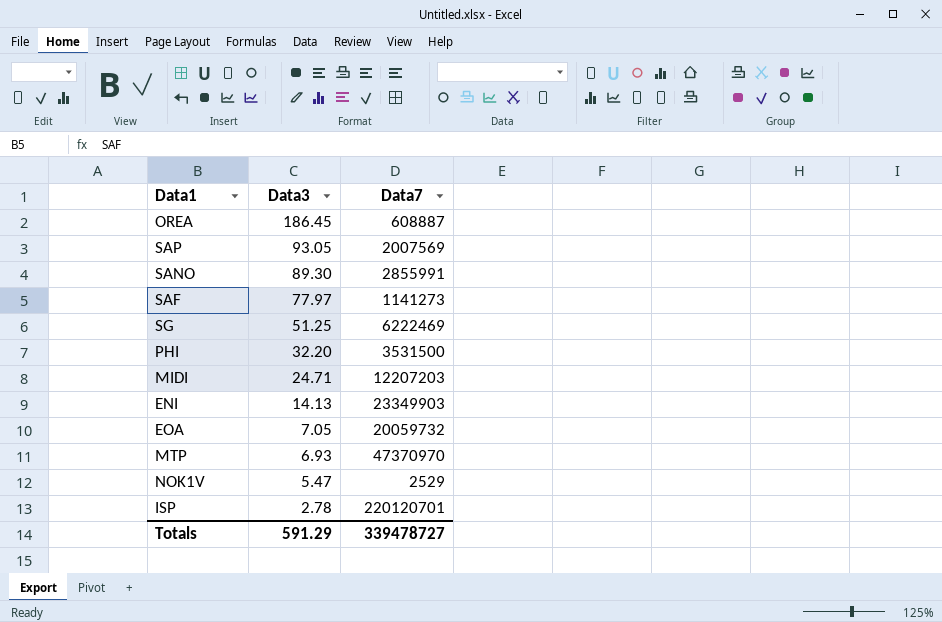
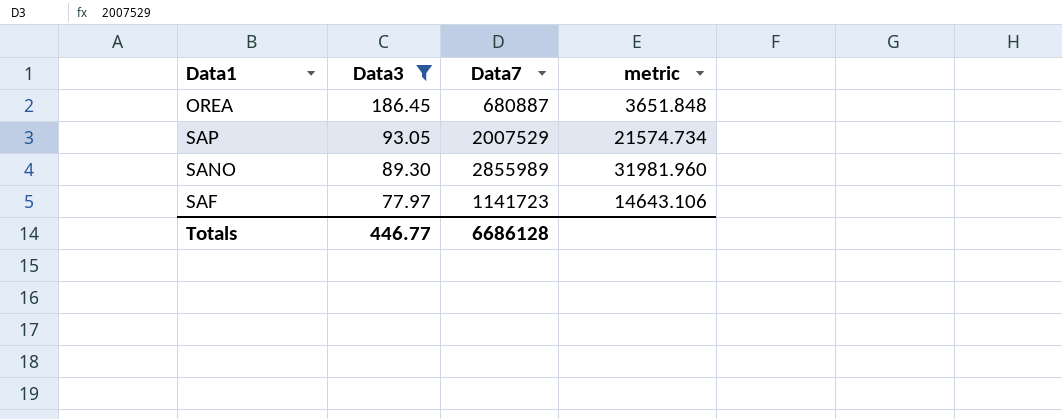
filter: none -> Data3 >= 77.97
column metric | formula: none -> [Data7] / [Data3]
OREA | Data7: 608887 -> 680887
SAP | Data7: 2007569 -> 2007529
SANO | Data7: 2855991 -> 2855989
SAF | Data7: 1141273 -> 1141723
Totals | Data3: 591.29 -> 446.77
Totals | Data7: 339478727 -> 6686128

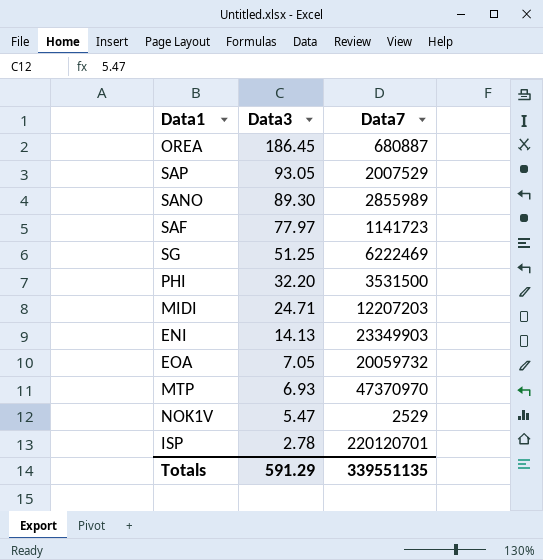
filter: Data3 >= 77.97 -> none
column metric | formula: [Data7] / [Data3] -> none
Totals | Data3: 446.77 -> 591.29
Totals | Data7: 6686128 -> 339551135

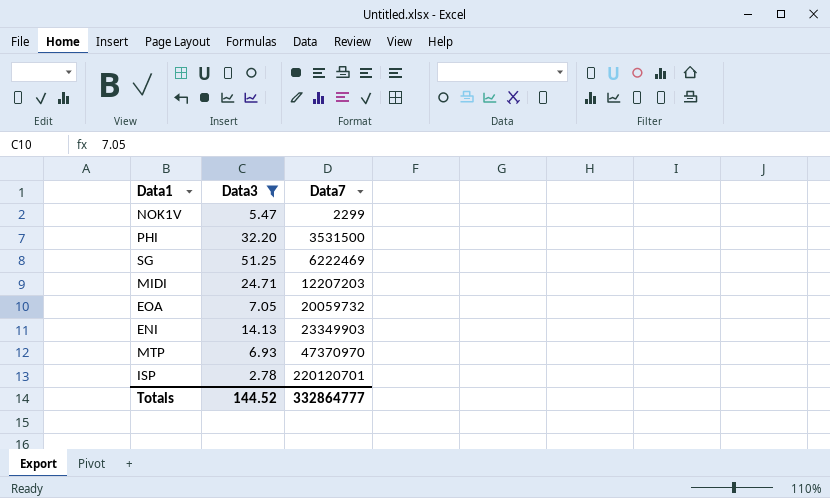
filter: none -> Data3 <= 51.25
row order: Data3 descending -> Data7 ascending
NOK1V | Data7: 2529 -> 2299
Totals | Data3: 591.29 -> 144.52
Totals | Data7: 339551135 -> 332864777

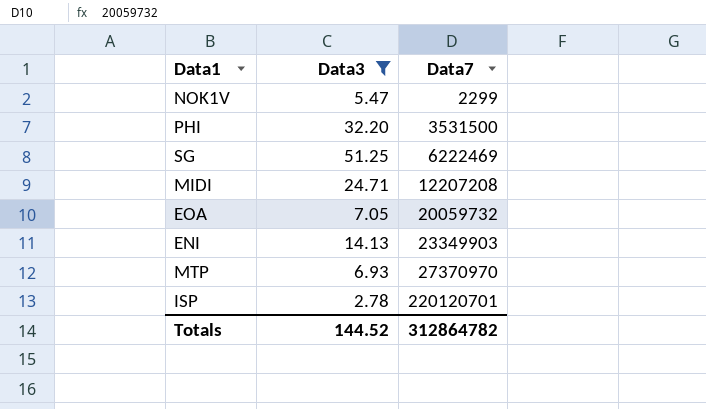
MIDI | Data7: 12207203 -> 12207208
MTP | Data7: 47370970 -> 27370970
Totals | Data7: 332864777 -> 312864782

